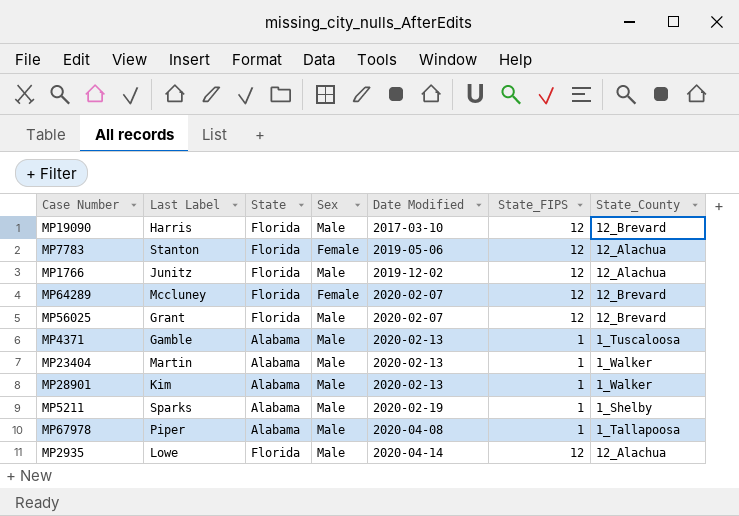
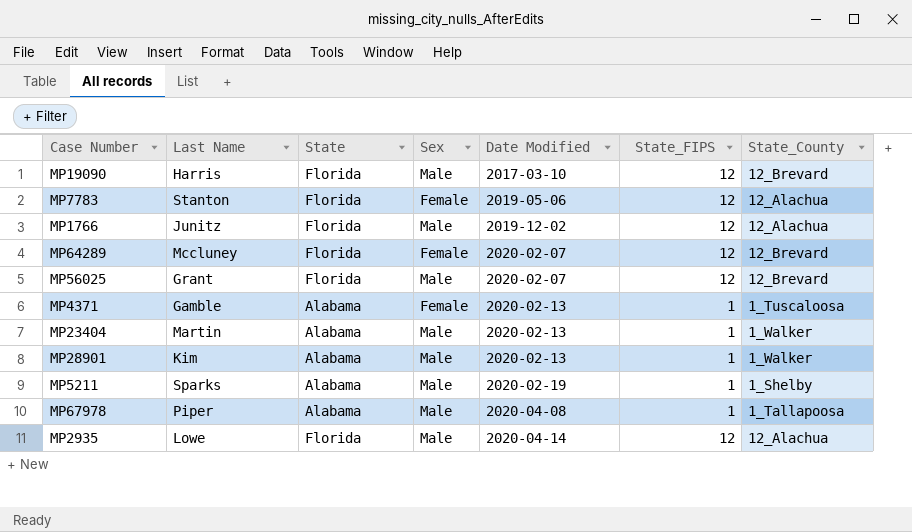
column name: Last Label -> Last Name
MP4371 | Sex: Male -> Female

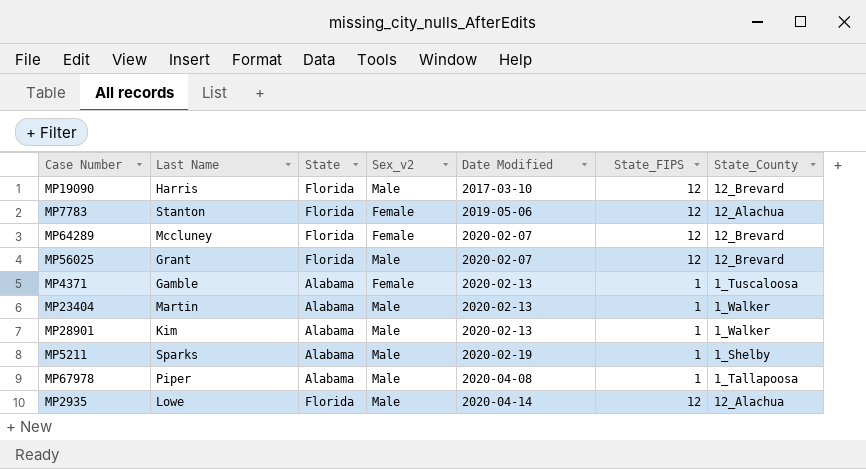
column name: Sex -> Sex_v2
row MP1766: Junitz | Florida | Male | 2019-12-02 | 12 | 12_Alachua -> none

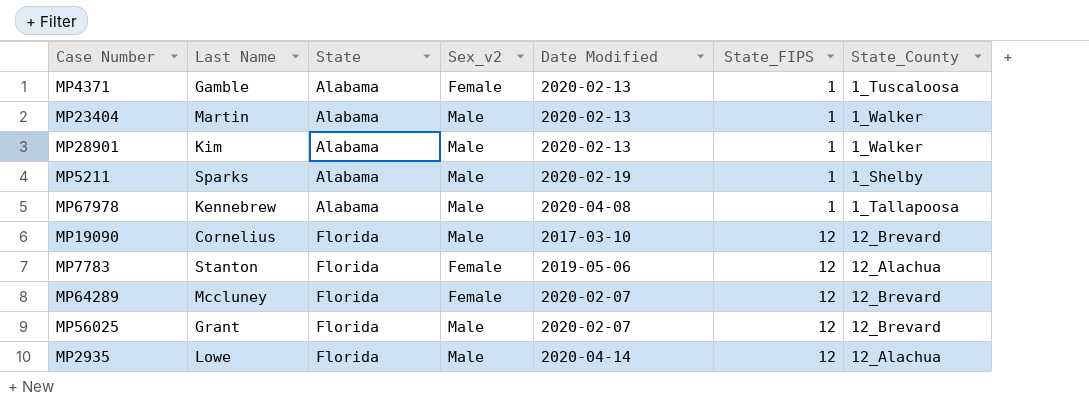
row order: Date Modified ascending -> State ascending
MP67978 | Last Name: Piper -> Kennebrew
MP19090 | Last Name: Harris -> Cornelius

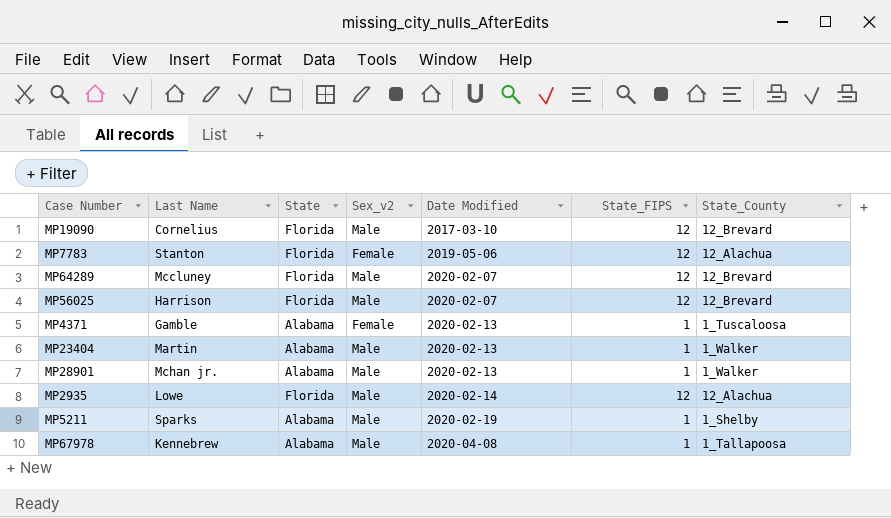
row order: State ascending -> Date Modified ascending
MP64289 | Sex_v2: Female -> Male
MP56025 | Last Name: Grant -> Harrison
MP28901 | Last Name: Kim -> Mchan jr.
MP2935 | Date Modified: 2020-04-14 -> 2020-02-14

